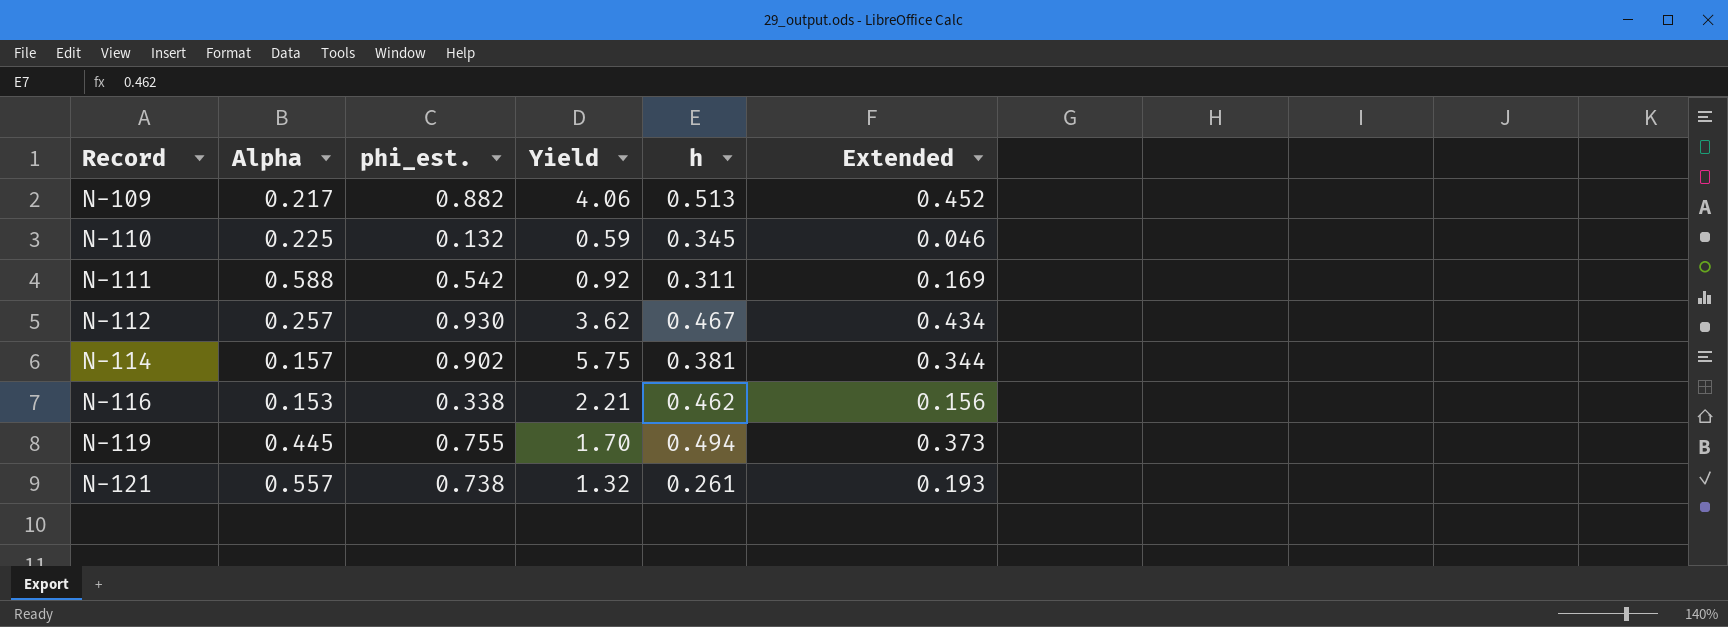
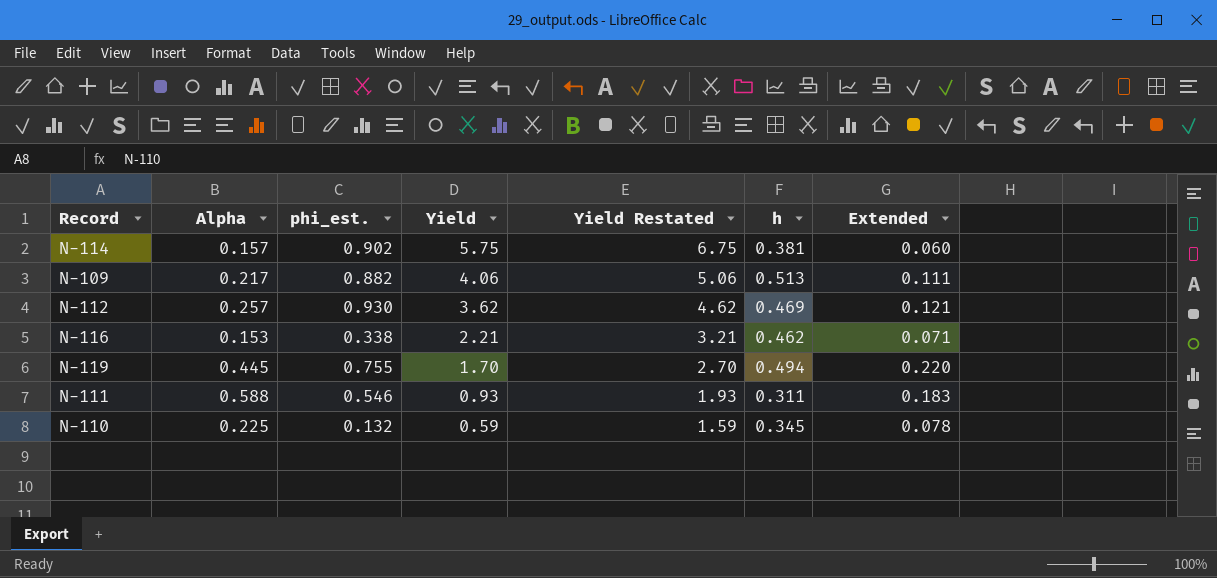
row order: Record ascending -> Yield descending
column Yield Restated | formula: none -> [Yield] + 1
column Extended | formula: [phi_est.] * [h] -> [Alpha] * [h]
row N-121: 0.557 | 0.738 | 1.32 | 0.261 | 0.193 -> none
N-112 | h: 0.467 -> 0.469
N-111 | phi_est.: 0.542 -> 0.546
N-111 | Yield: 0.92 -> 0.93

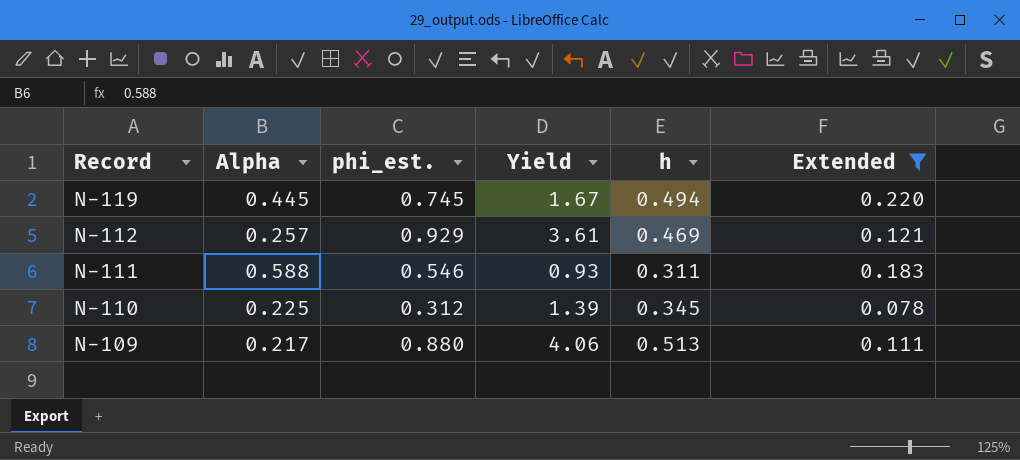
filter: none -> Extended >= 0.078
row order: Yield descending -> Record descending
column Yield Restated | formula: [Yield] + 1 -> none
N-119 | phi_est.: 0.755 -> 0.745
N-119 | Yield: 1.70 -> 1.67
N-112 | phi_est.: 0.930 -> 0.929
N-112 | Yield: 3.62 -> 3.61
N-110 | phi_est.: 0.132 -> 0.312
N-110 | Yield: 0.59 -> 1.39
N-109 | phi_est.: 0.882 -> 0.880

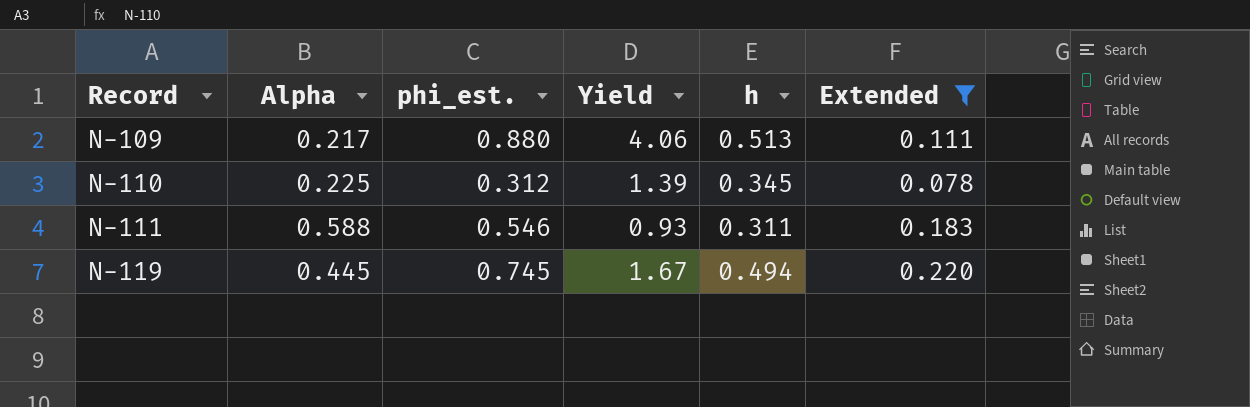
row order: Record descending -> Record ascending
row N-112: 0.257 | 0.929 | 3.61 | 0.469 | 0.121 -> none

